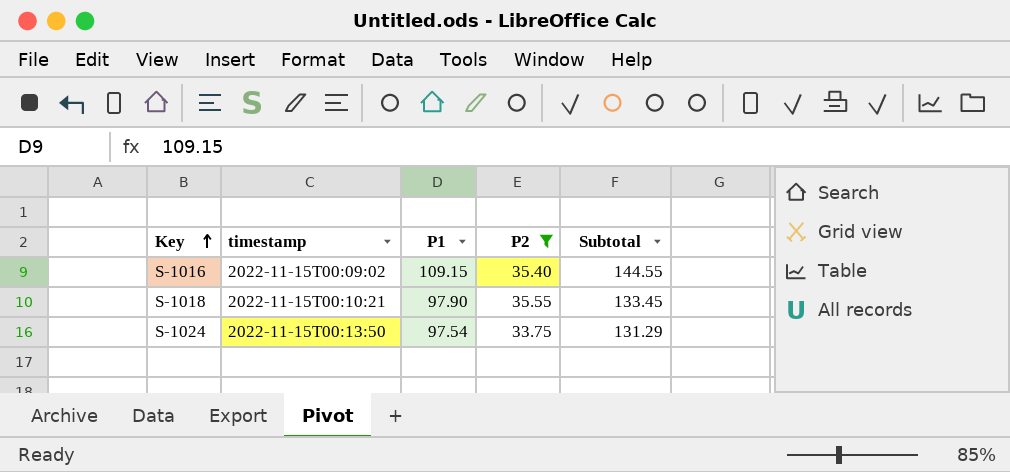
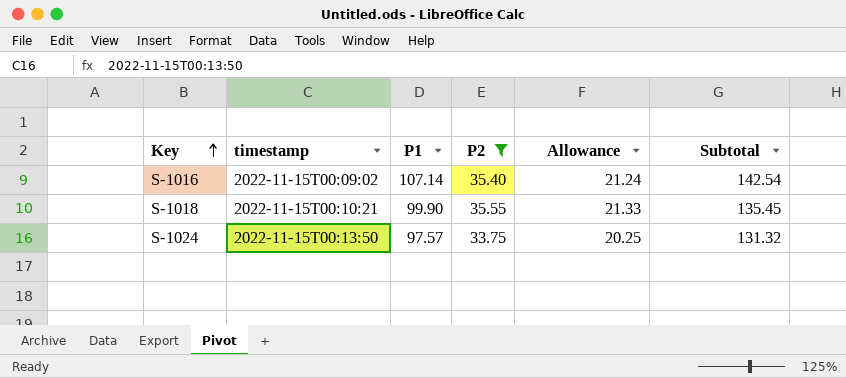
column Allowance | formula: none -> [P2] * 0.6
S-1016 | P1: 109.15 -> 107.14
S-1016 | Subtotal: 144.55 -> 142.54
S-1018 | P1: 97.90 -> 99.90
S-1018 | Subtotal: 133.45 -> 135.45
S-1024 | P1: 97.54 -> 97.57
S-1024 | Subtotal: 131.29 -> 131.32

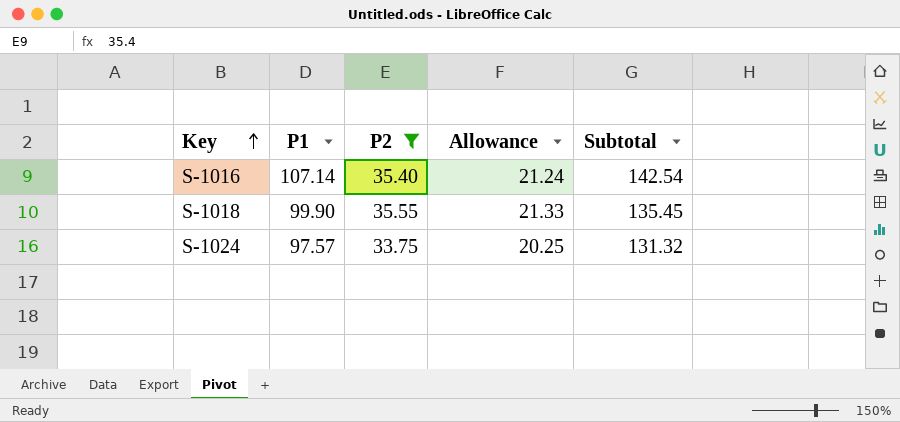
column timestamp | position: 2 -> none

